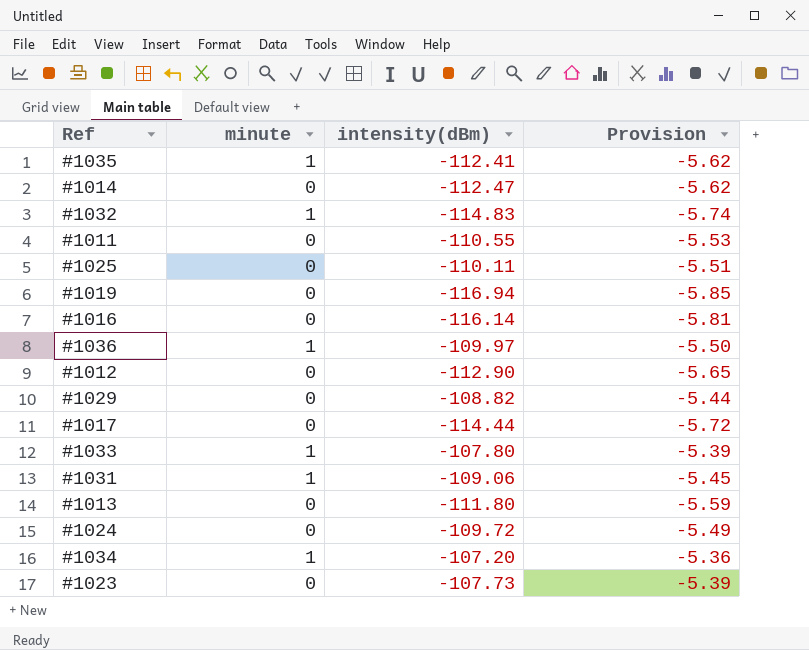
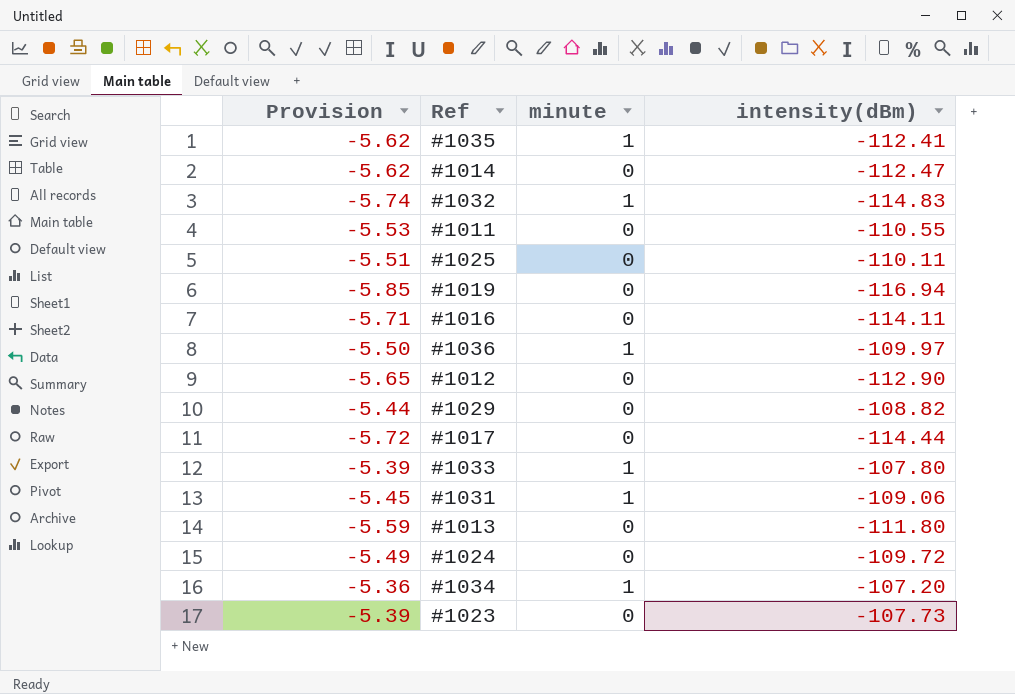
column Provision | position: 4 -> 1
#1016 | Provision: -5.81 -> -5.71
#1016 | intensity(dBm): -116.14 -> -114.11

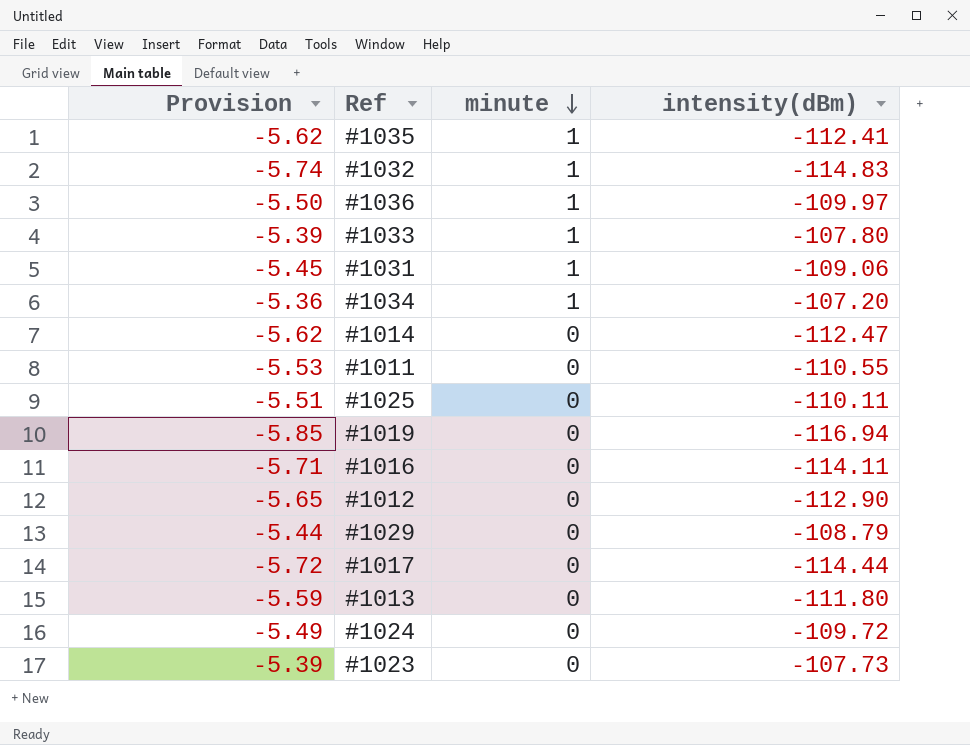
row order: none -> minute descending
#1029 | intensity(dBm): -108.82 -> -108.79

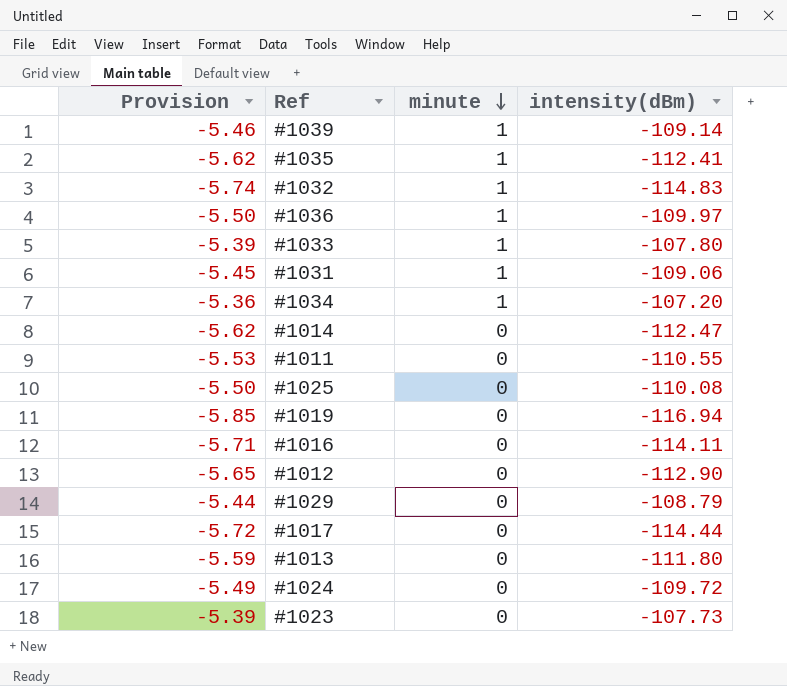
row #1039: none -> -5.46 | 1 | -109.14
#1025 | Provision: -5.51 -> -5.50
#1025 | intensity(dBm): -110.11 -> -110.08

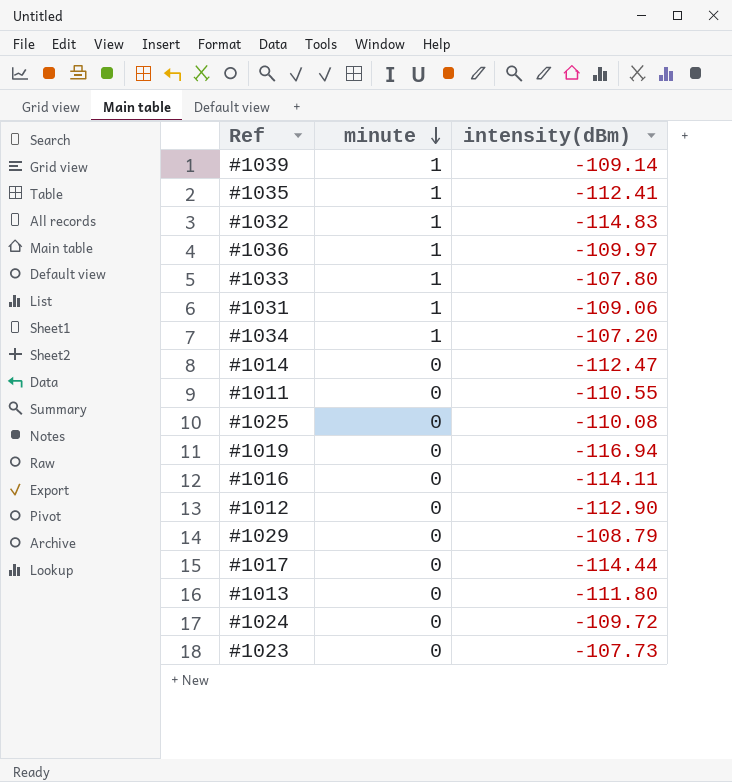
column Provision | formula: [intensity(dBm)] * 0.05 -> none

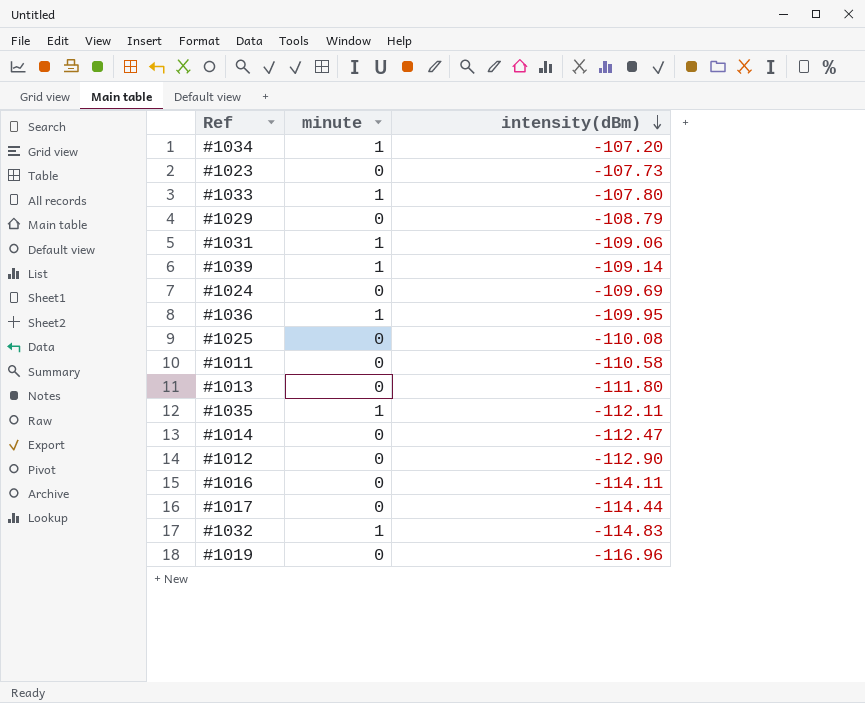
row order: minute descending -> intensity(dBm) descending
#1024 | intensity(dBm): -109.72 -> -109.69
#1036 | intensity(dBm): -109.97 -> -109.95
#1011 | intensity(dBm): -110.55 -> -110.58
#1035 | intensity(dBm): -112.41 -> -112.11
#1019 | intensity(dBm): -116.94 -> -116.96

